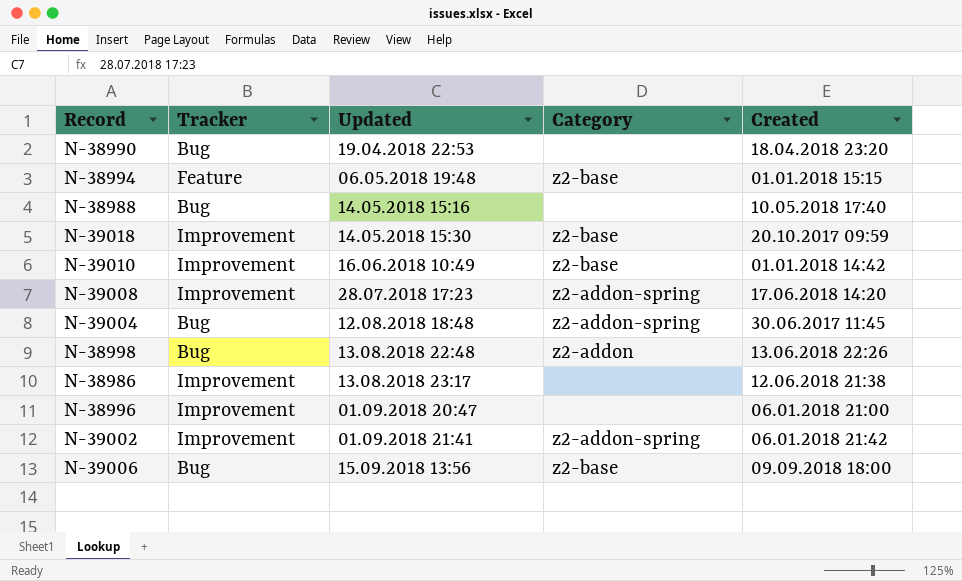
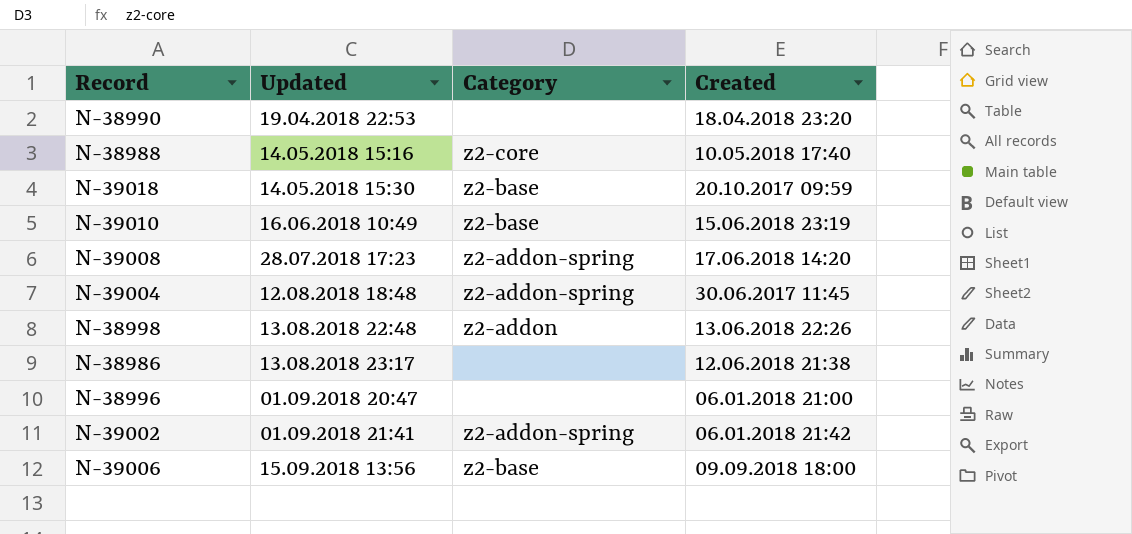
column Tracker | position: 2 -> none
row N-38994: Feature | 06.05.2018 19:48 | z2-base | 01.01.2018 15:15 -> none
N-38988 | Category: none -> z2-core
N-39010 | Created: 01.01.2018 14:42 -> 15.06.2018 23:19

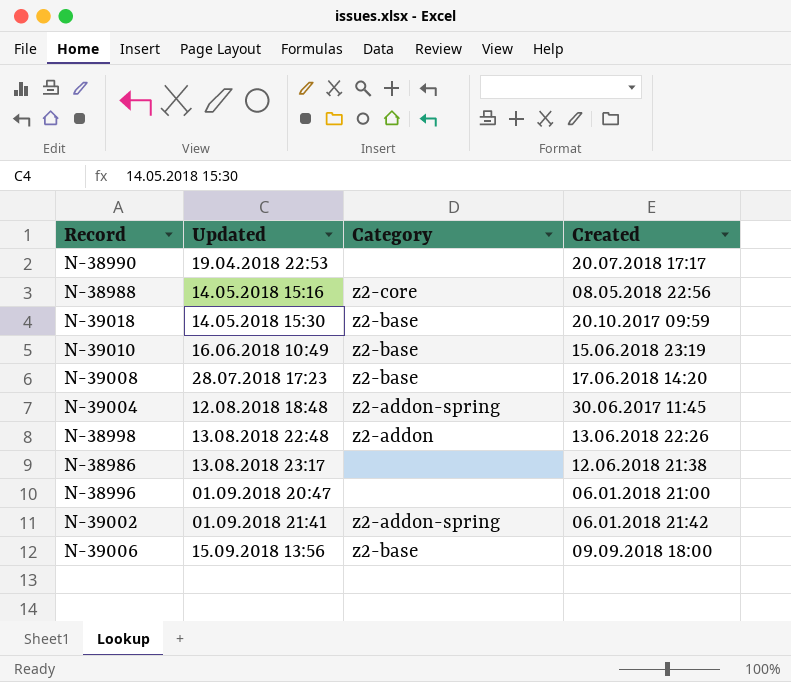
N-38990 | Created: 18.04.2018 23:20 -> 20.07.2018 17:17
N-38988 | Created: 10.05.2018 17:40 -> 08.05.2018 22:56
N-39008 | Category: z2-addon-spring -> z2-base

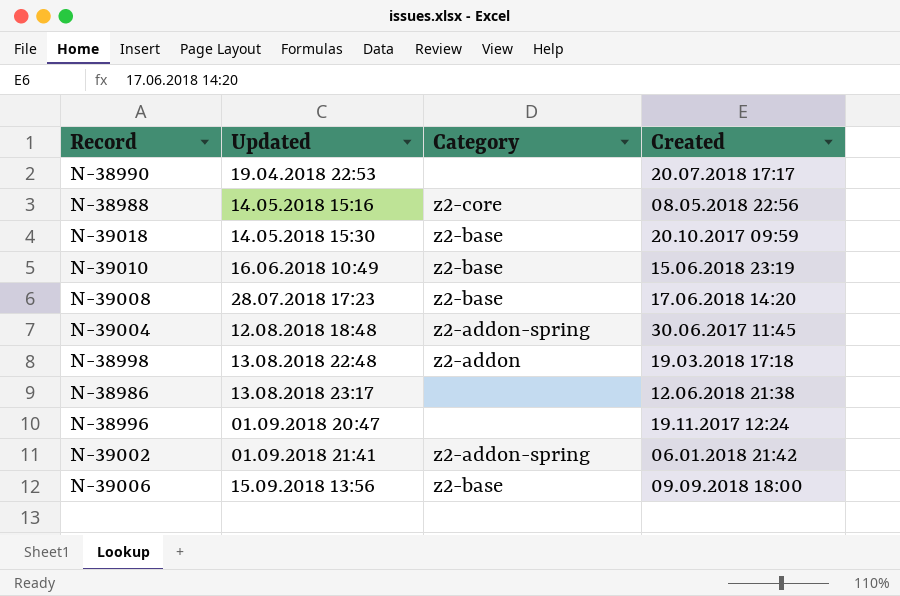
N-38998 | Created: 13.06.2018 22:26 -> 19.03.2018 17:18
N-38996 | Created: 06.01.2018 21:00 -> 19.11.2017 12:24

